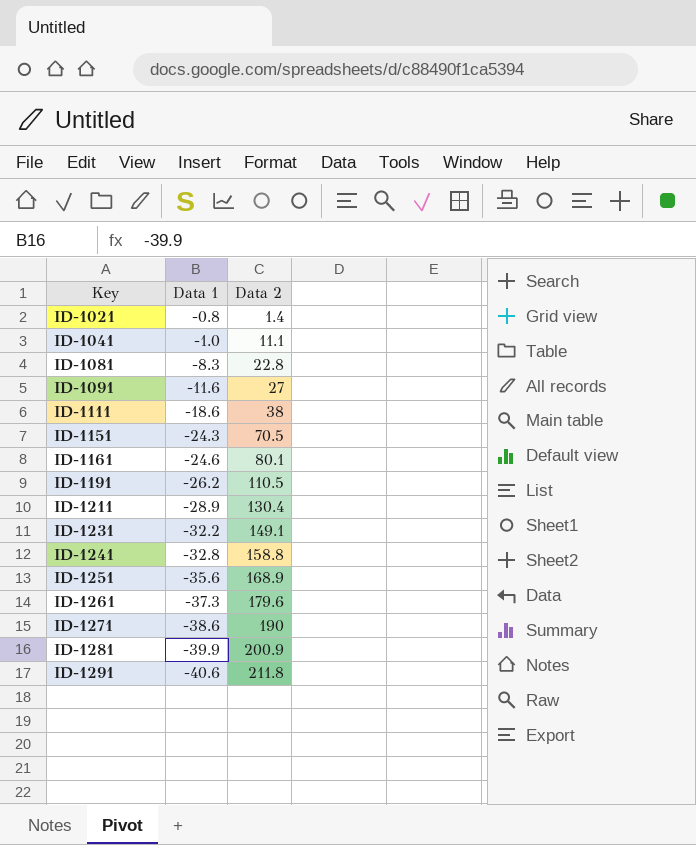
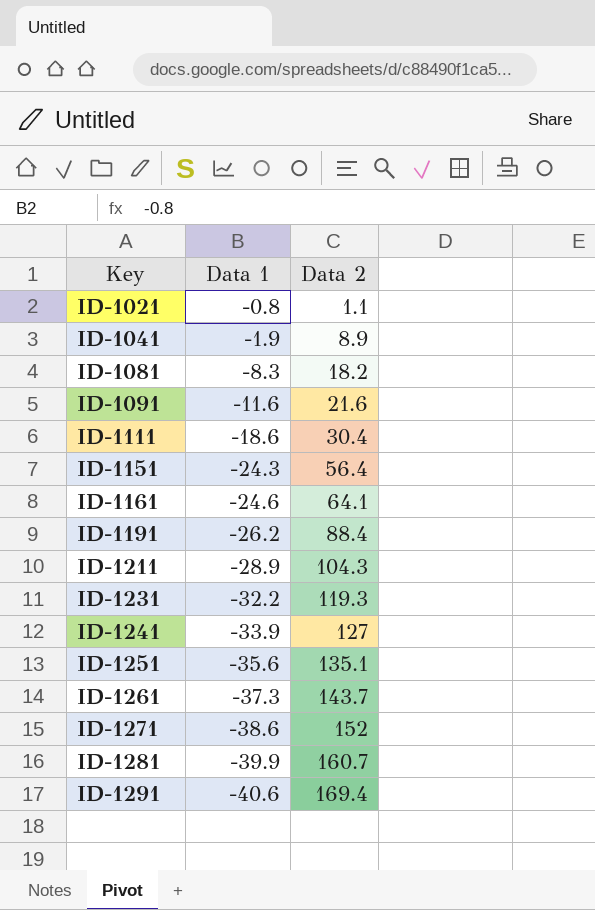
ID-1021 | Data 2: 1.4 -> 1.1
ID-1041 | Data 1: -1.0 -> -1.9
ID-1041 | Data 2: 11.1 -> 8.9
ID-1081 | Data 2: 22.8 -> 18.2
ID-1091 | Data 2: 27 -> 21.6
ID-1111 | Data 2: 38 -> 30.4
ID-1151 | Data 2: 70.5 -> 56.4
ID-1161 | Data 2: 80.1 -> 64.1
ID-1191 | Data 2: 110.5 -> 88.4
ID-1211 | Data 2: 130.4 -> 104.3
ID-1231 | Data 2: 149.1 -> 119.3
ID-1241 | Data 1: -32.8 -> -33.9
ID-1241 | Data 2: 158.8 -> 127
ID-1251 | Data 2: 168.9 -> 135.1
ID-1261 | Data 2: 179.6 -> 143.7
ID-1271 | Data 2: 190 -> 152
ID-1281 | Data 2: 200.9 -> 160.7
ID-1291 | Data 2: 211.8 -> 169.4

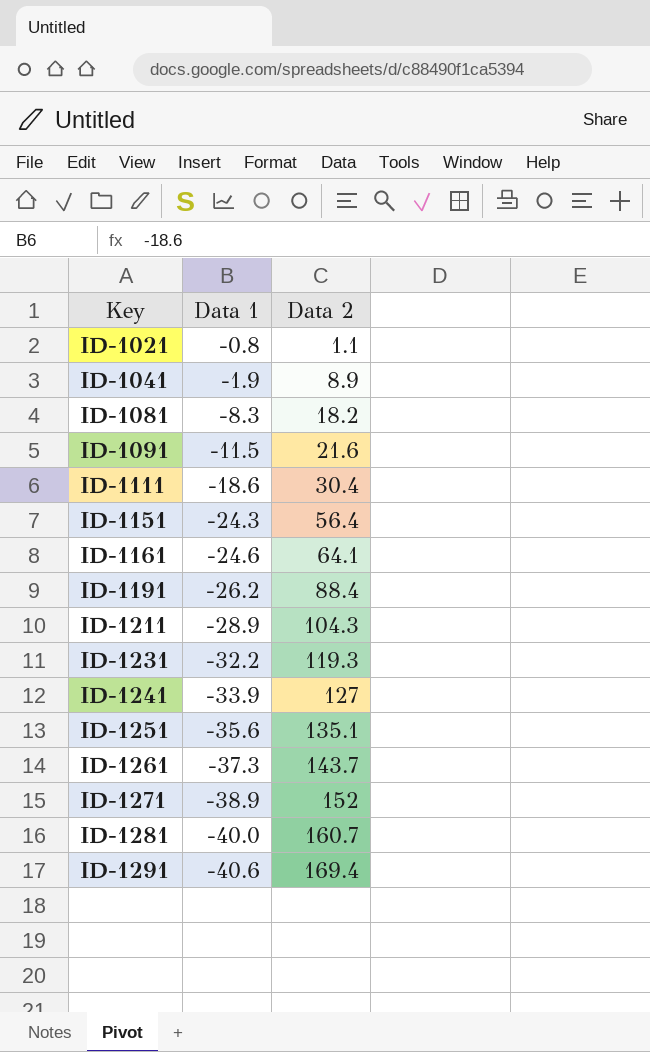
ID-1091 | Data 1: -11.6 -> -11.5
ID-1271 | Data 1: -38.6 -> -38.9
ID-1281 | Data 1: -39.9 -> -40.0

